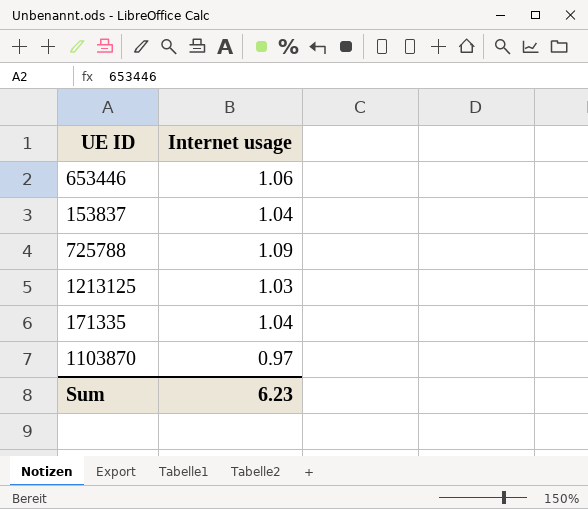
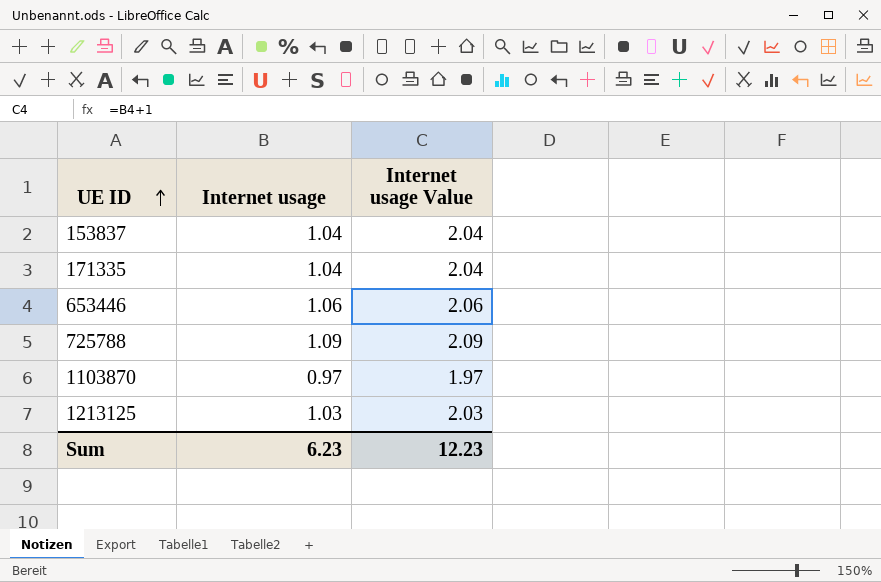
row order: none -> UE ID ascending
column Internet usage Value | formula: none -> [Internet usage] + 1

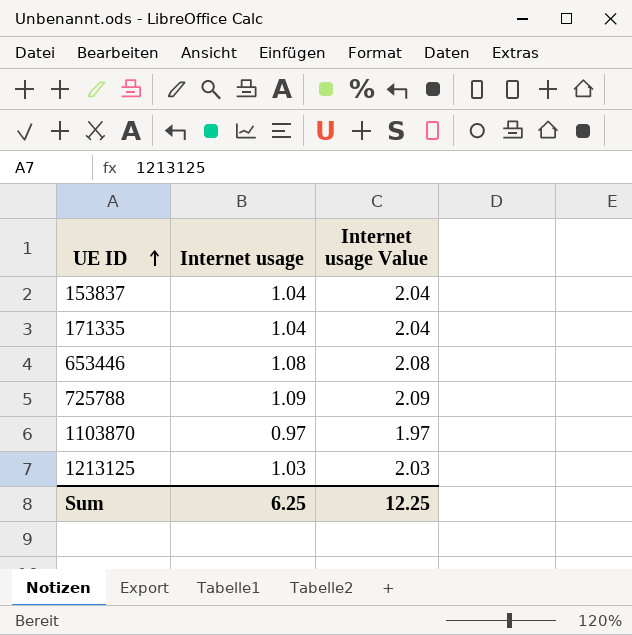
653446 | Internet usage: 1.06 -> 1.08
653446 | Internet usage Value: 2.06 -> 2.08
Sum | Internet usage: 6.23 -> 6.25
Sum | Internet usage Value: 12.23 -> 12.25

